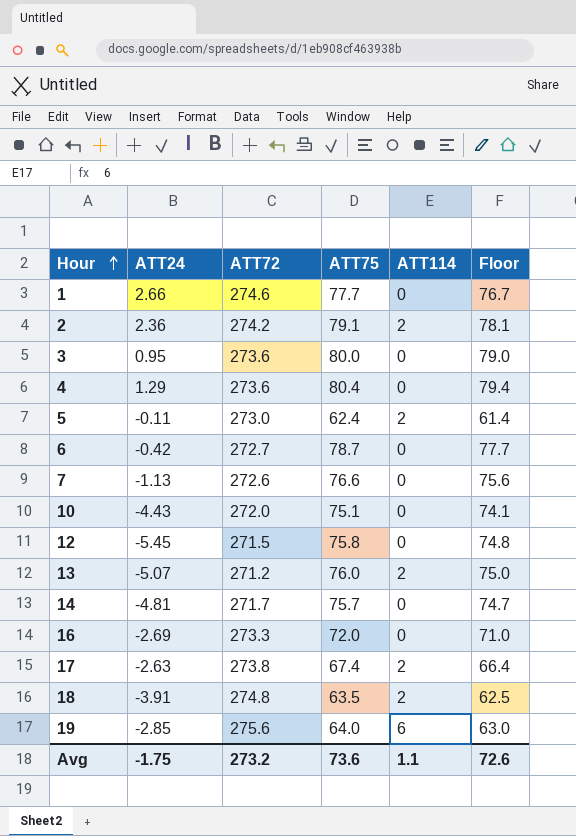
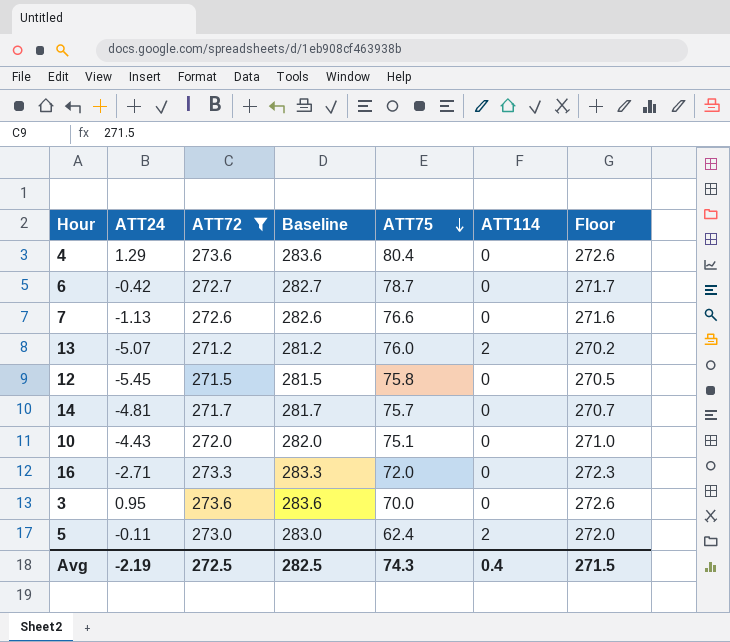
filter: none -> ATT72 <= 273.6
row order: Hour ascending -> ATT75 descending
column Baseline | formula: none -> [ATT72] + 10
column Floor | formula: [ATT75] - 1 -> [ATT72] - 1
16 | ATT24: -2.69 -> -2.71
3 | ATT75: 80.0 -> 70.0
Avg | ATT24: -1.75 -> -2.19
Avg | ATT72: 273.2 -> 272.5
Avg | ATT75: 73.6 -> 74.3
Avg | ATT114: 1.1 -> 0.4
Avg | Floor: 72.6 -> 271.5

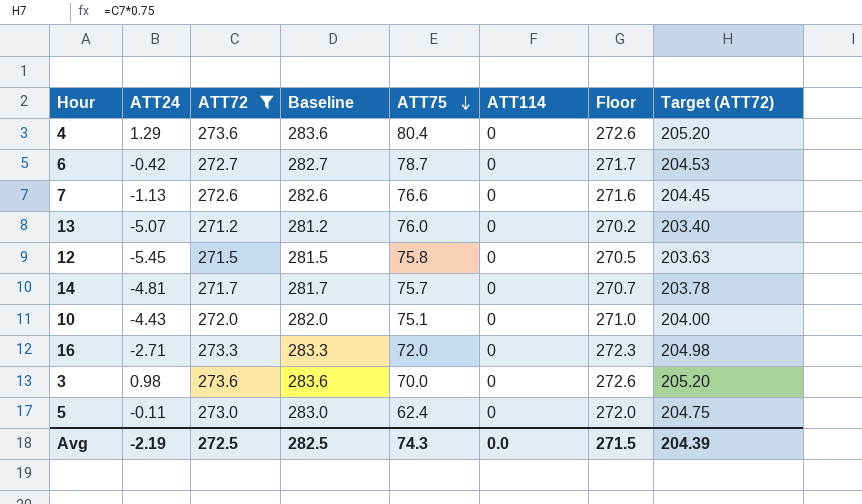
column Target (ATT72) | formula: none -> [ATT72] * 0.75
13 | ATT114: 2 -> 0
3 | ATT24: 0.95 -> 0.98
5 | ATT114: 2 -> 0
Avg | ATT114: 0.4 -> 0.0

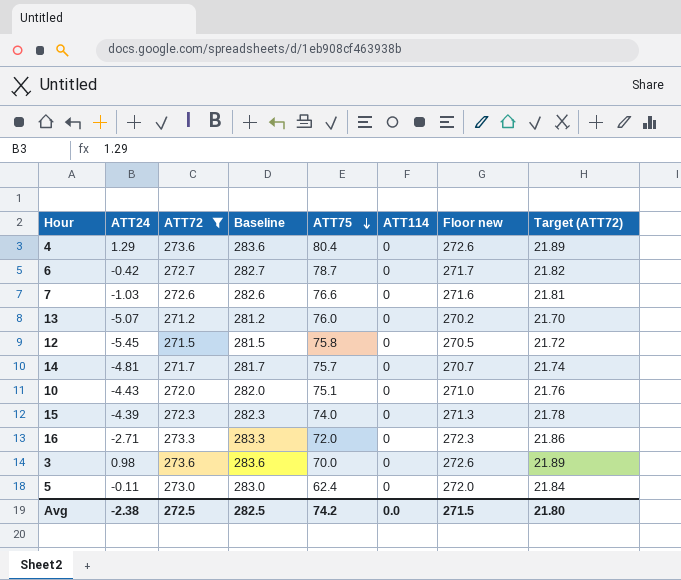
column name: Floor -> Floor new
column Target (ATT72) | formula: [ATT72] * 0.75 -> [ATT72] * 0.08
7 | ATT24: -1.13 -> -1.03
row 15: none -> -4.39 | 272.3 | 282.3 | 74.0 | 0 | 271.3 | 21.78
Avg | ATT24: -2.19 -> -2.38
Avg | ATT75: 74.3 -> 74.2
Avg | Target (ATT72): 204.39 -> 21.80

